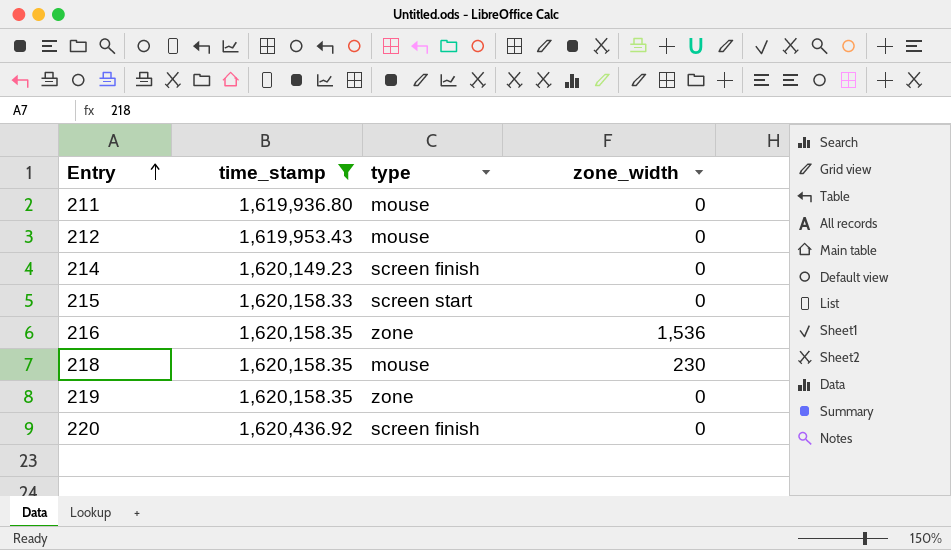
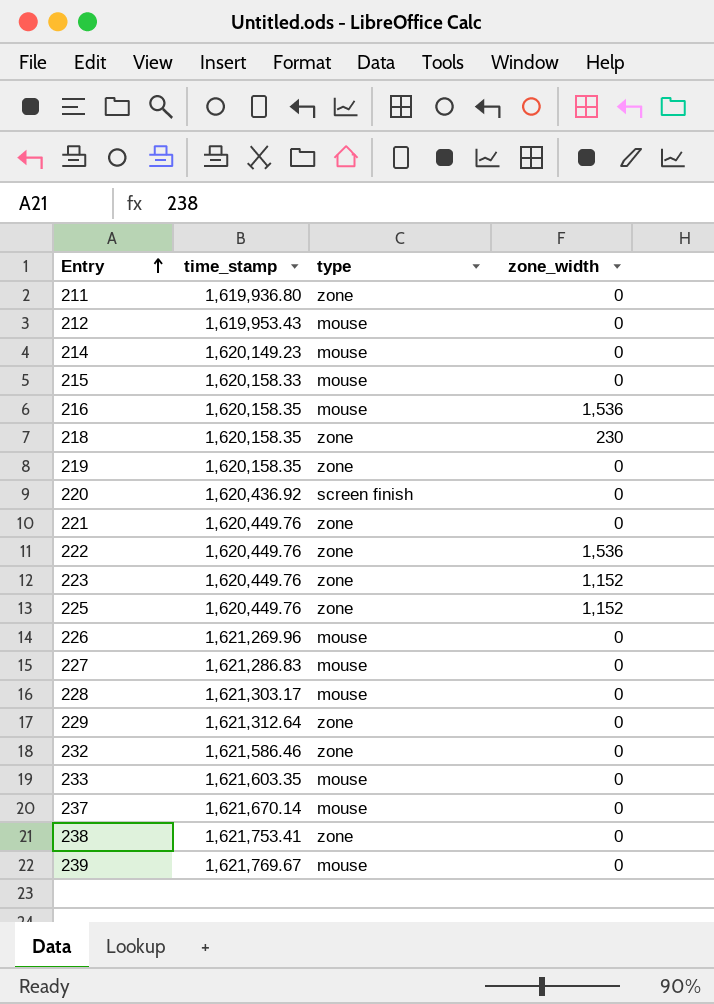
filter: time_stamp <= 1,620,436.92 -> none
211 | type: mouse -> zone
214 | type: screen finish -> mouse
215 | type: screen start -> mouse
216 | type: zone -> mouse
218 | type: mouse -> zone

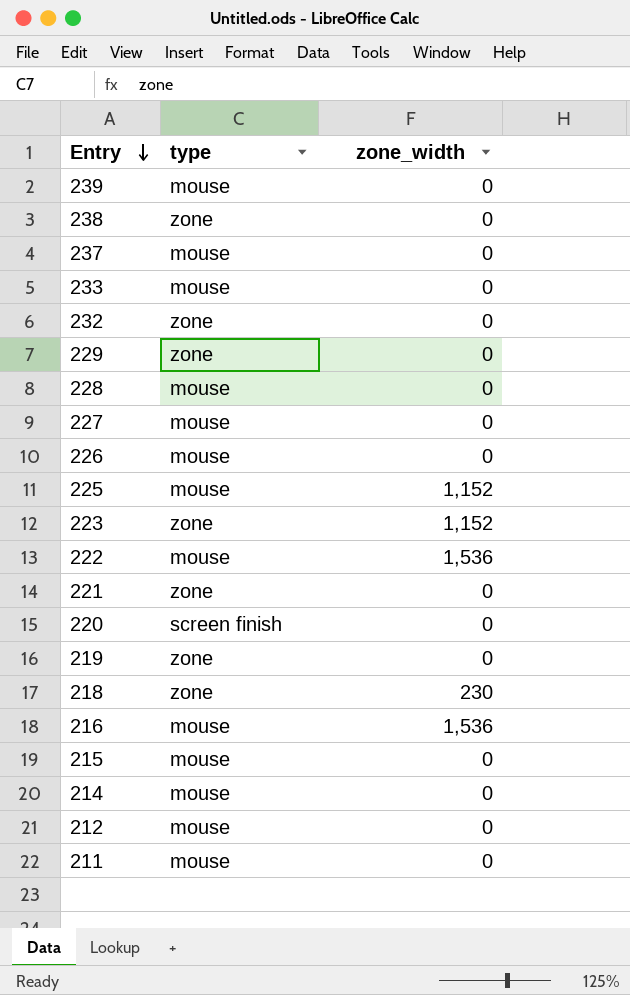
row order: Entry ascending -> Entry descending
column time_stamp | position: 2 -> none
225 | type: zone -> mouse
222 | type: zone -> mouse
211 | type: zone -> mouse

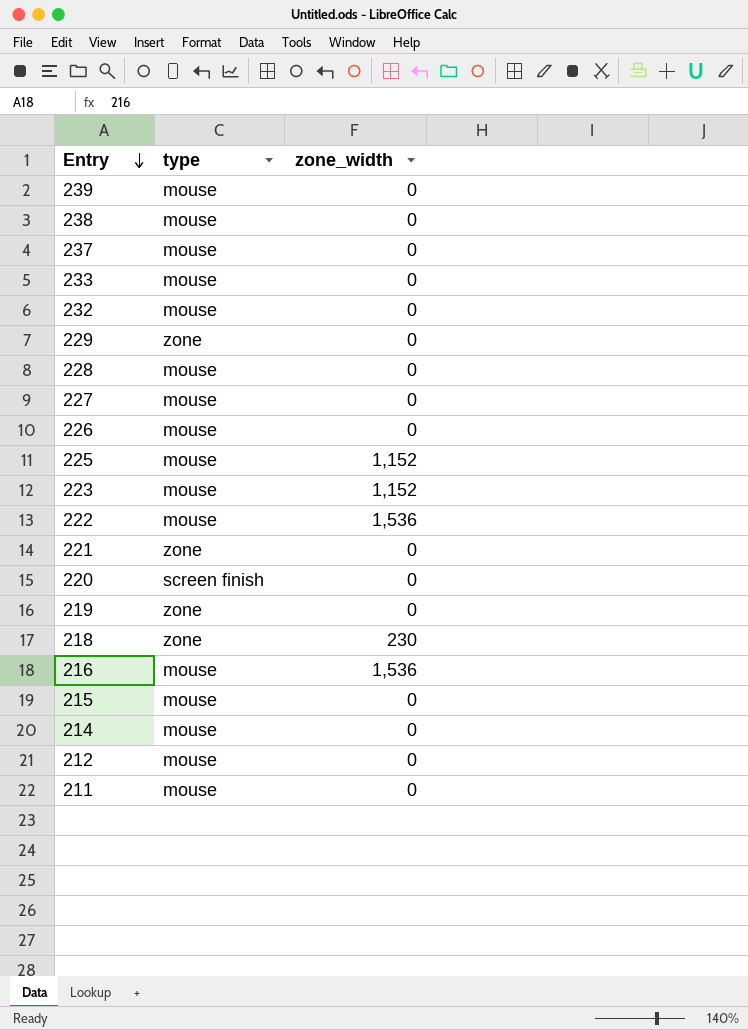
238 | type: zone -> mouse
232 | type: zone -> mouse
223 | type: zone -> mouse

